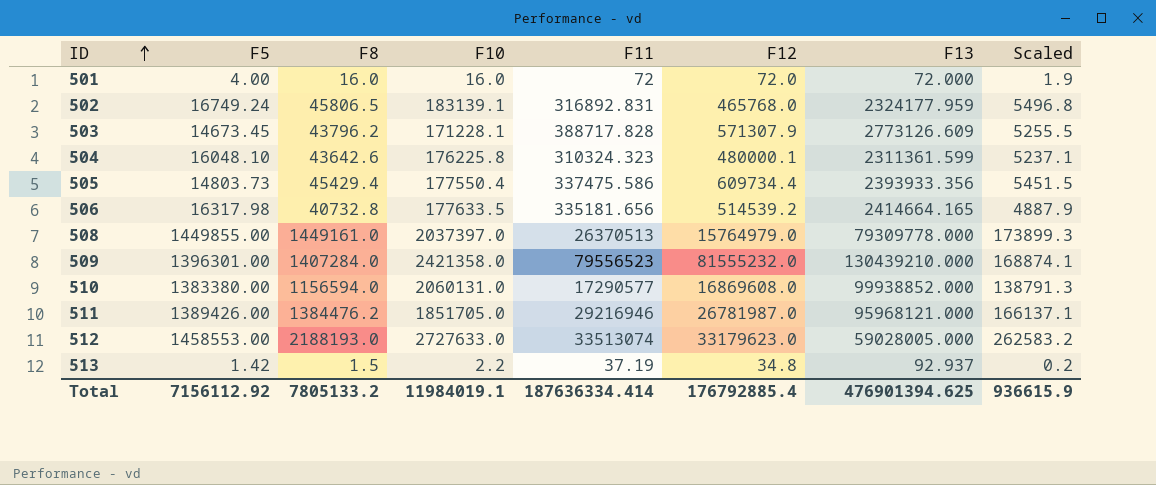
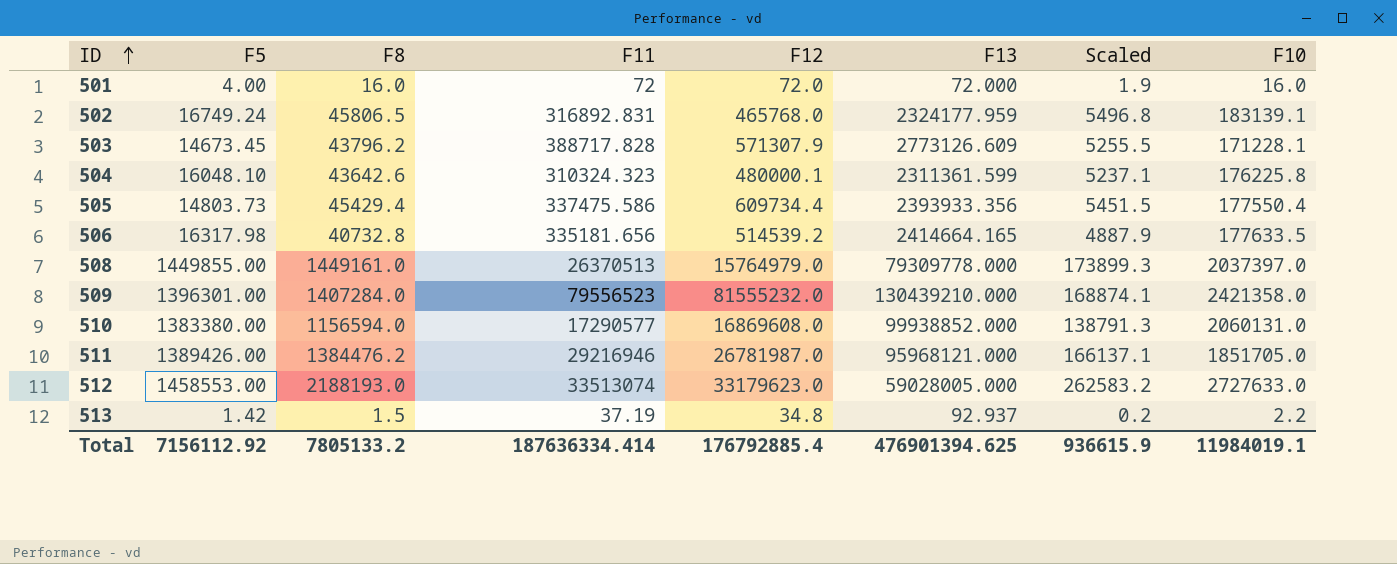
column F10 | position: 4 -> 8

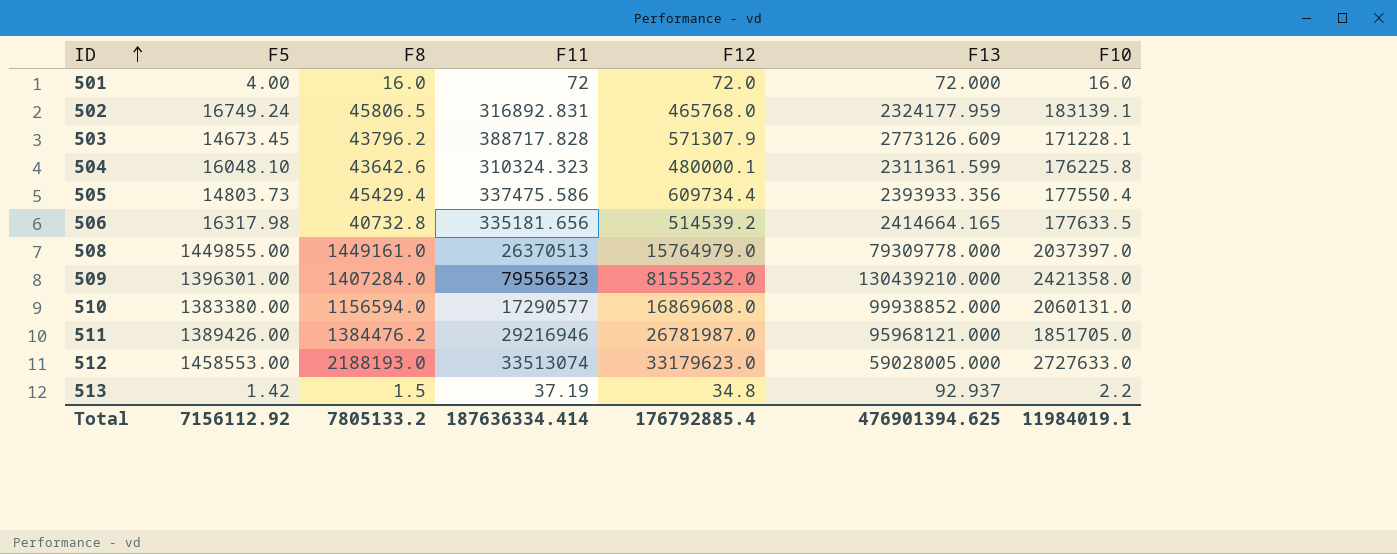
column Scaled | formula: [F8] * 0.12 -> none

